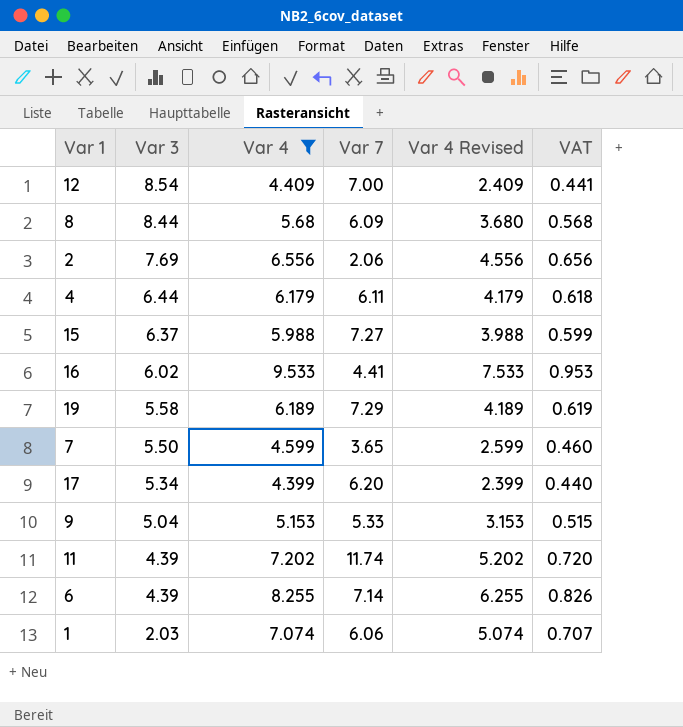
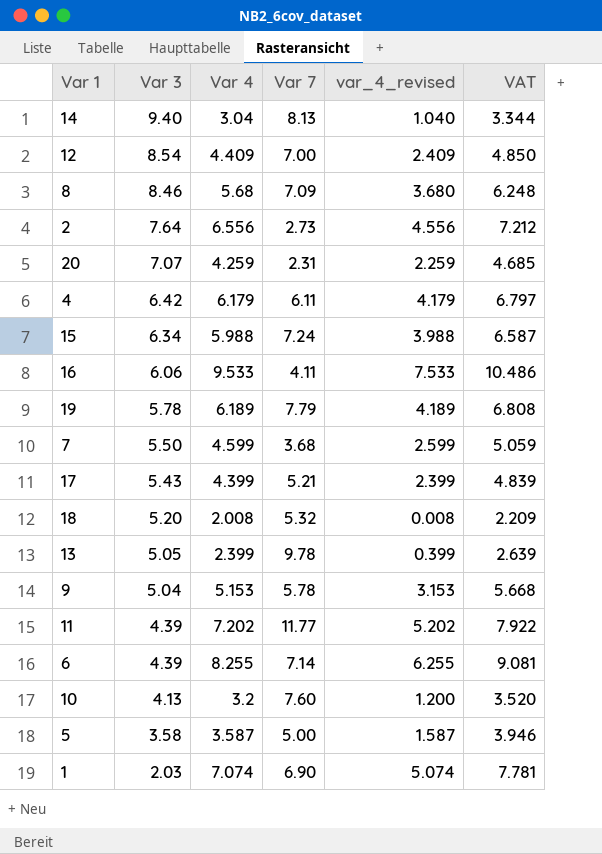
filter: Var 4 >= 4.399 -> none
column name: Var 4 Revised -> var_4_revised
column VAT | formula: [Var 4] * 0.1 -> [Var 4] * 1.1
8 | Var 3: 8.44 -> 8.46
8 | Var 7: 6.09 -> 7.09
2 | Var 3: 7.69 -> 7.64
2 | Var 7: 2.06 -> 2.73
4 | Var 3: 6.44 -> 6.42
15 | Var 3: 6.37 -> 6.34
15 | Var 7: 7.27 -> 7.24
16 | Var 3: 6.02 -> 6.06
16 | Var 7: 4.41 -> 4.11
19 | Var 3: 5.58 -> 5.78
19 | Var 7: 7.29 -> 7.79
7 | Var 7: 3.65 -> 3.68
17 | Var 3: 5.34 -> 5.43
17 | Var 7: 6.20 -> 5.21
9 | Var 7: 5.33 -> 5.78
11 | Var 7: 11.74 -> 11.77
1 | Var 7: 6.06 -> 6.90

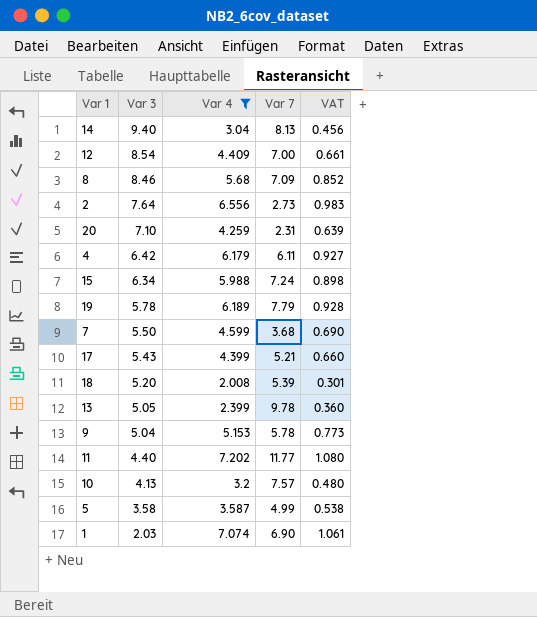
filter: none -> Var 4 <= 7.202
column var_4_revised | formula: [Var 4] - 2 -> none
column VAT | formula: [Var 4] * 1.1 -> [Var 4] * 0.15
20 | Var 3: 7.07 -> 7.10
18 | Var 7: 5.32 -> 5.39
11 | Var 3: 4.39 -> 4.40
10 | Var 7: 7.60 -> 7.57
5 | Var 7: 5.00 -> 4.99

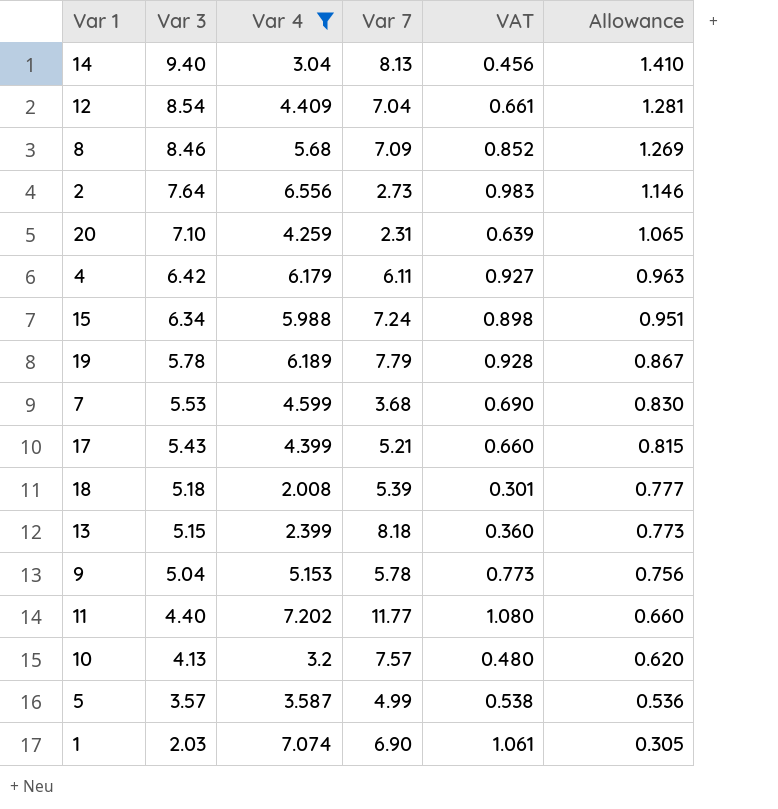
column Allowance | formula: none -> [Var 3] * 0.15
12 | Var 7: 7.00 -> 7.04
7 | Var 3: 5.50 -> 5.53
18 | Var 3: 5.20 -> 5.18
13 | Var 3: 5.05 -> 5.15
13 | Var 7: 9.78 -> 8.18
5 | Var 3: 3.58 -> 3.57

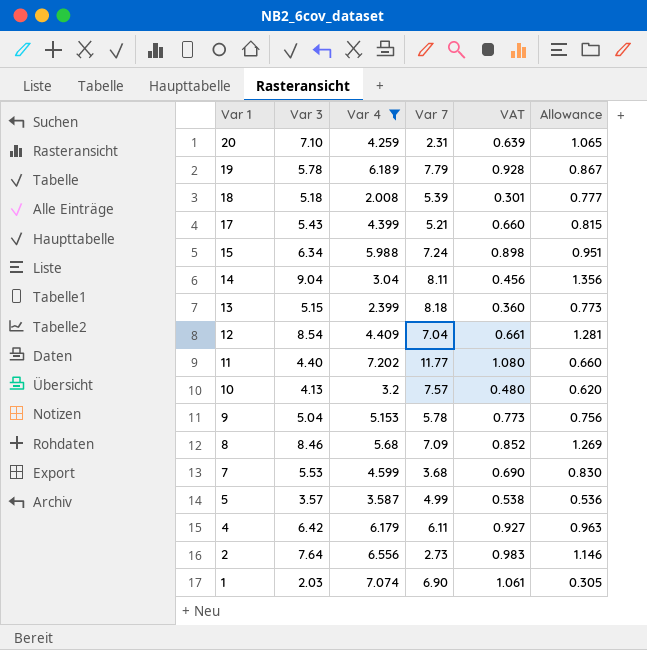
row order: Var 3 descending -> Var 1 descending
14 | Var 3: 9.40 -> 9.04
14 | Var 7: 8.13 -> 8.11
14 | Allowance: 1.410 -> 1.356

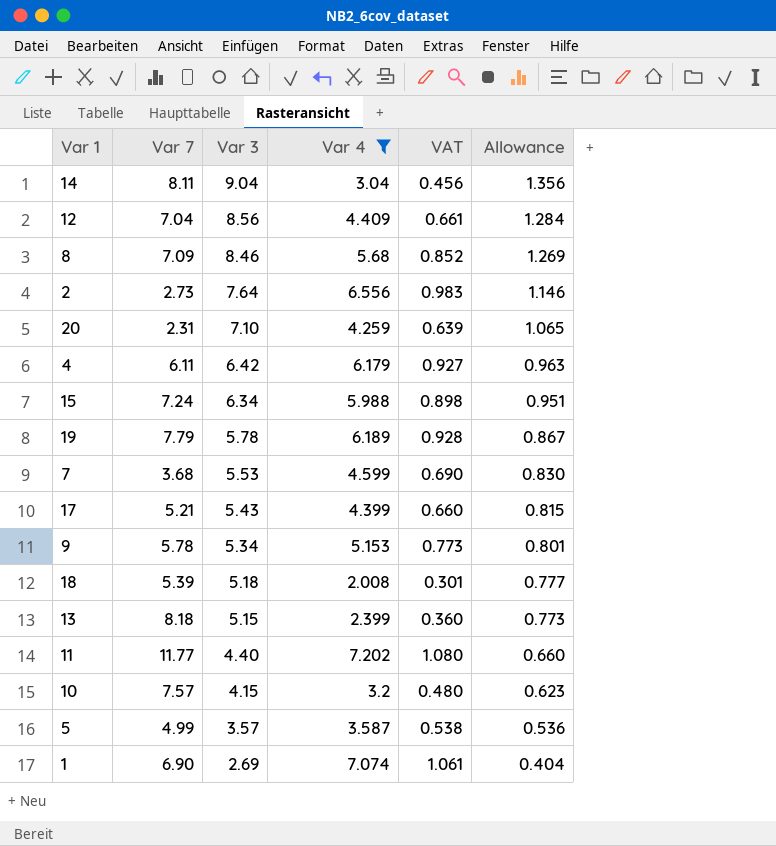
row order: Var 1 descending -> Var 3 descending
column Var 7 | position: 4 -> 2
12 | Var 3: 8.54 -> 8.56
12 | Allowance: 1.281 -> 1.284
9 | Var 3: 5.04 -> 5.34
9 | Allowance: 0.756 -> 0.801
10 | Var 3: 4.13 -> 4.15
10 | Allowance: 0.620 -> 0.623
1 | Var 3: 2.03 -> 2.69
1 | Allowance: 0.305 -> 0.404

